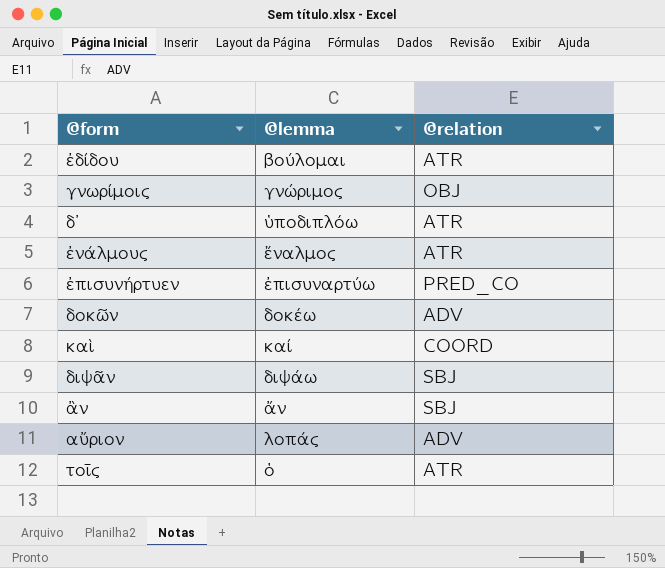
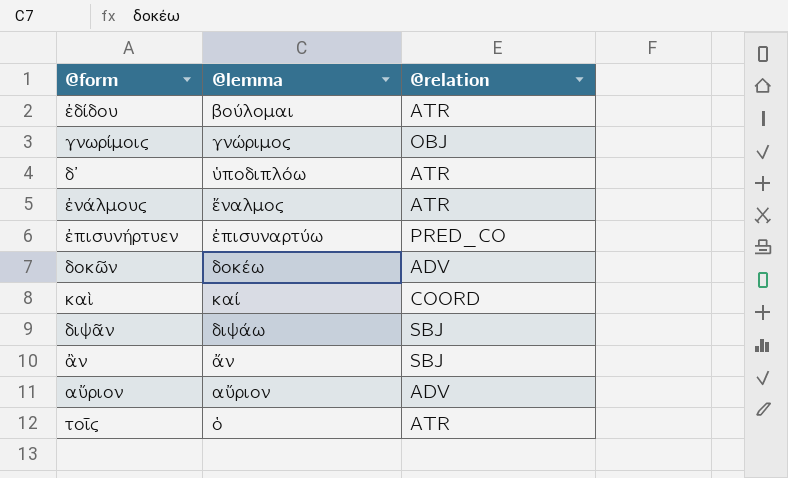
αὔριον | @lemma: λοπάς -> αὔριον

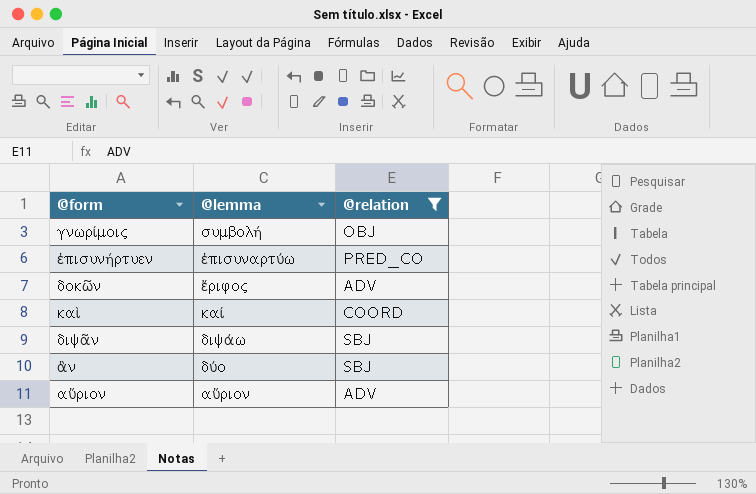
filter: none -> @relation != ATR
γνωρίμοις | @lemma: γνώριμος -> συμβολή
δοκῶν | @lemma: δοκέω -> ἔριφος
ἂν | @lemma: ἄν -> δύο

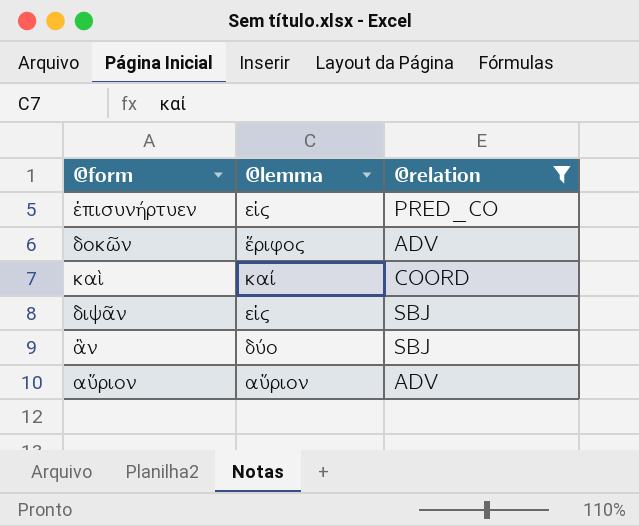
row γνωρίμοις: συμβολή | OBJ -> none
ἐπισυνήρτυεν | @lemma: ἐπισυναρτύω -> εἰς
διψᾶν | @lemma: διψάω -> εἰς

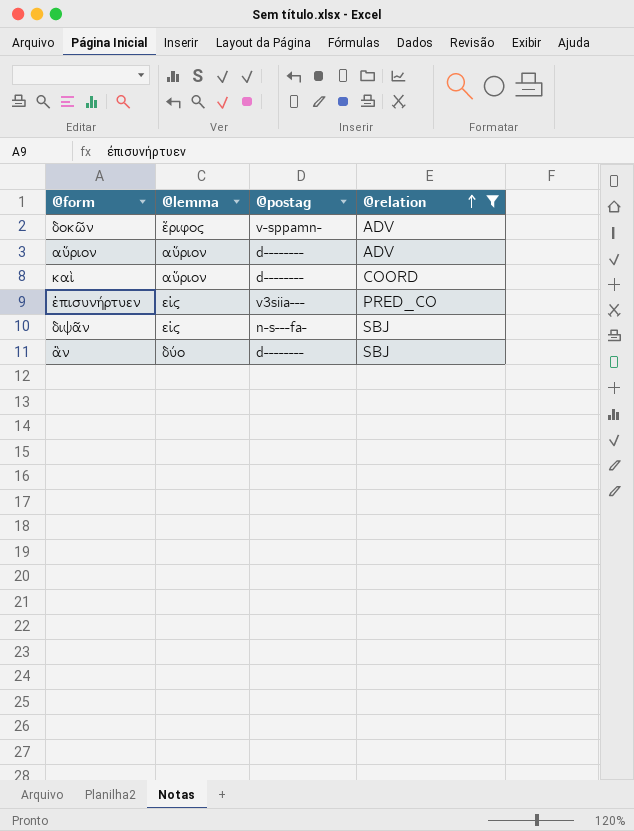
row order: none -> @relation ascending
column @postag | position: none -> 3
καὶ | @lemma: καί -> αὔριον

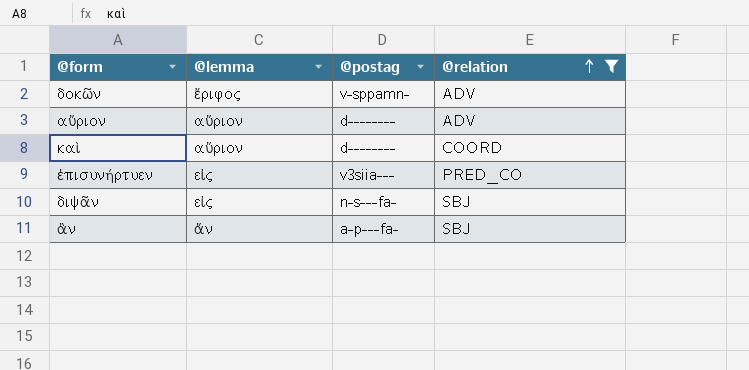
ἂν | @lemma: δύο -> ἄν
ἂν | @postag: d-------- -> a-p---fa-

